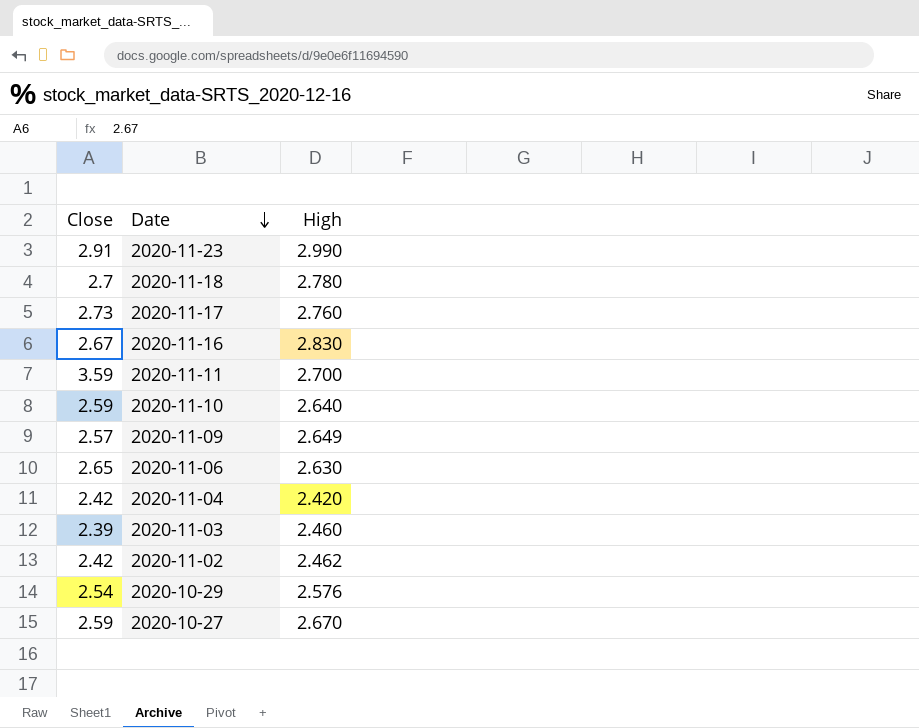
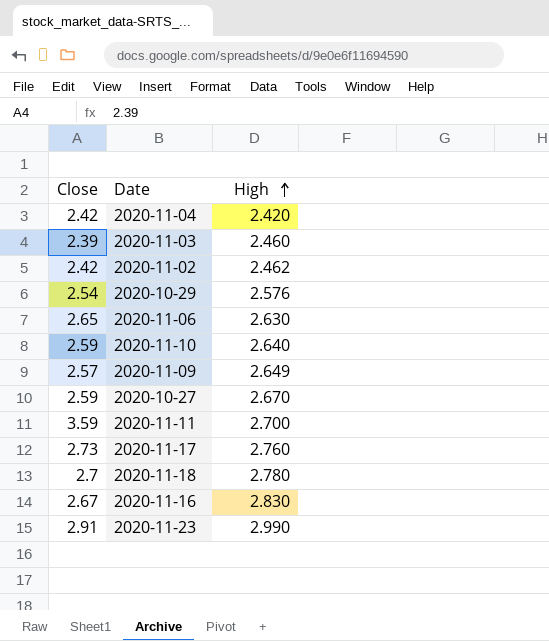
row order: Date descending -> High ascending

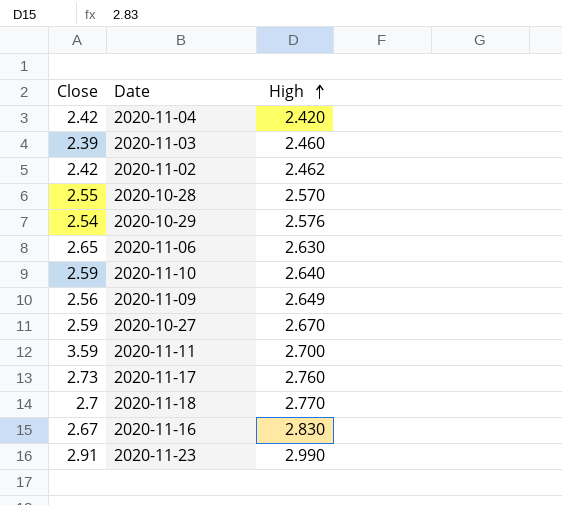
row 2020-10-28: none -> 2.55 | 2.570
2020-11-09 | Close: 2.57 -> 2.56
2020-11-18 | High: 2.780 -> 2.770

